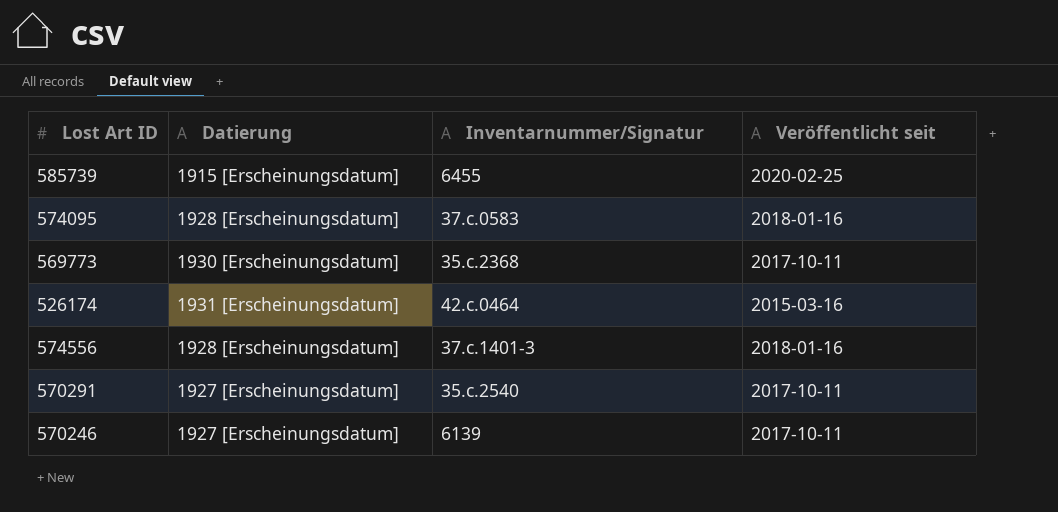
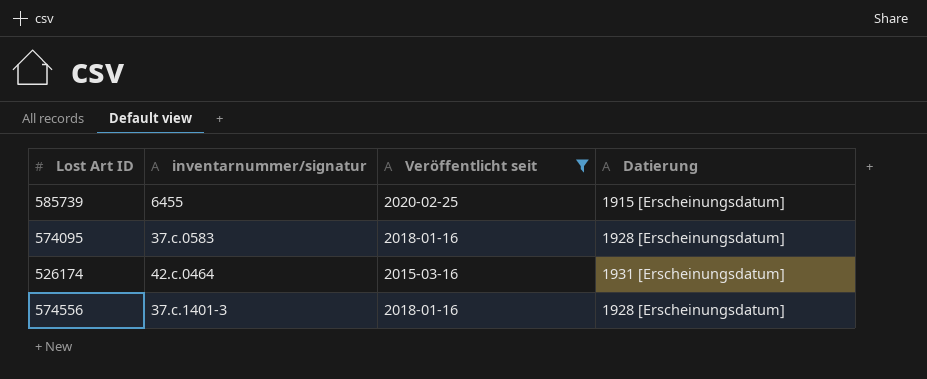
filter: none -> Veröffentlicht seit != 2017-10-11
column name: Inventarnummer/Signatur -> inventarnummer/signatur
column Datierung | position: 2 -> 4

